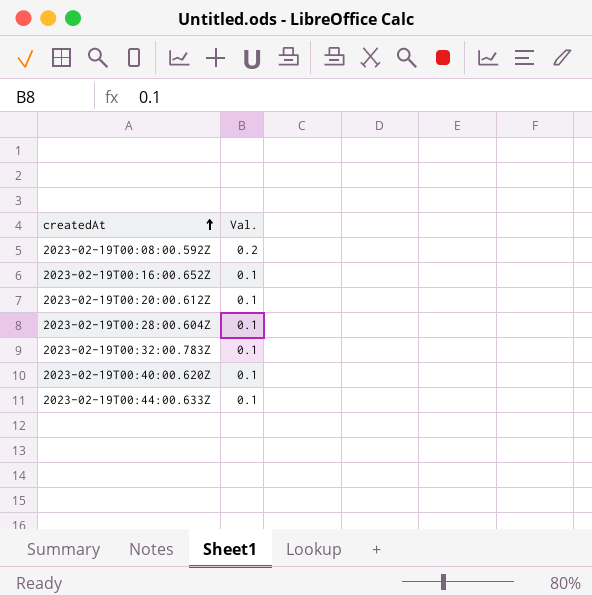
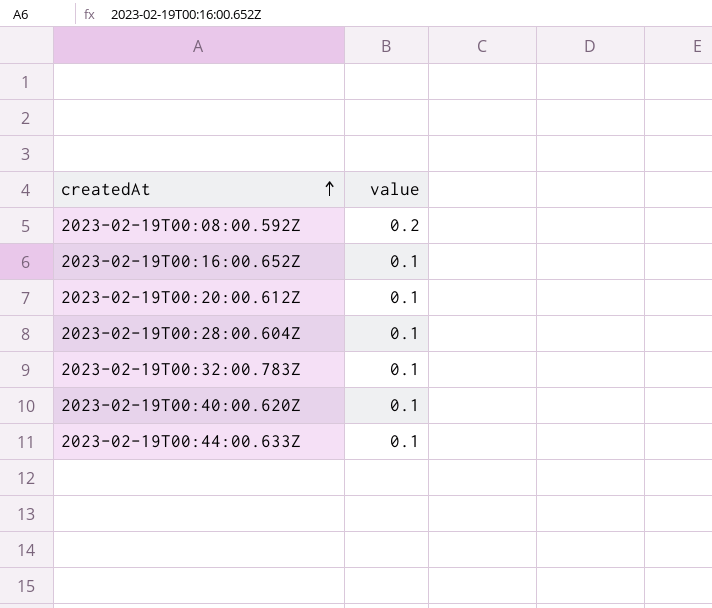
column name: Val. -> value

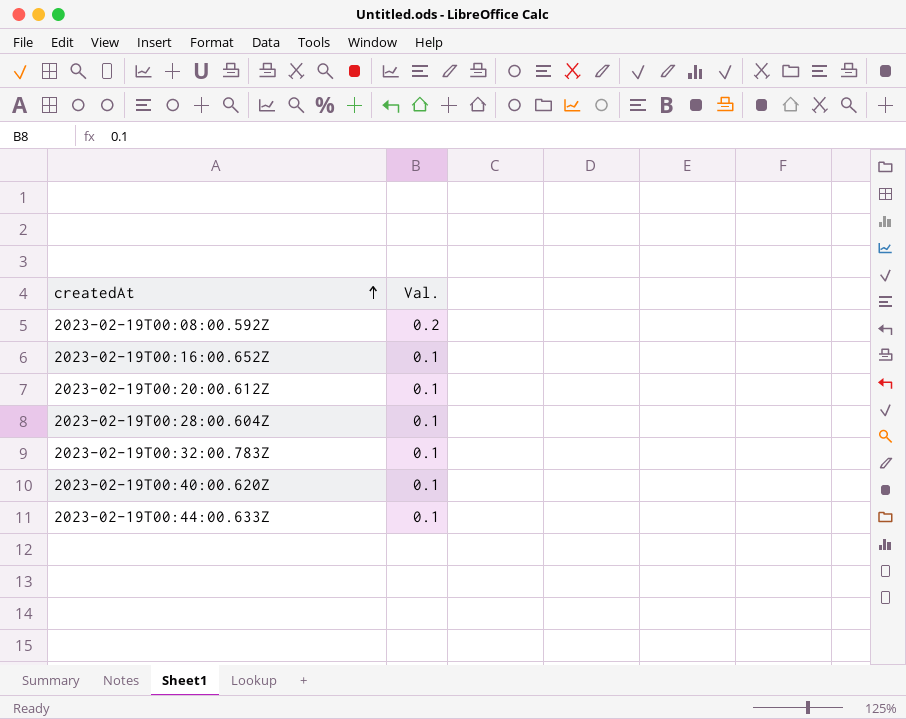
column name: value -> Val.

